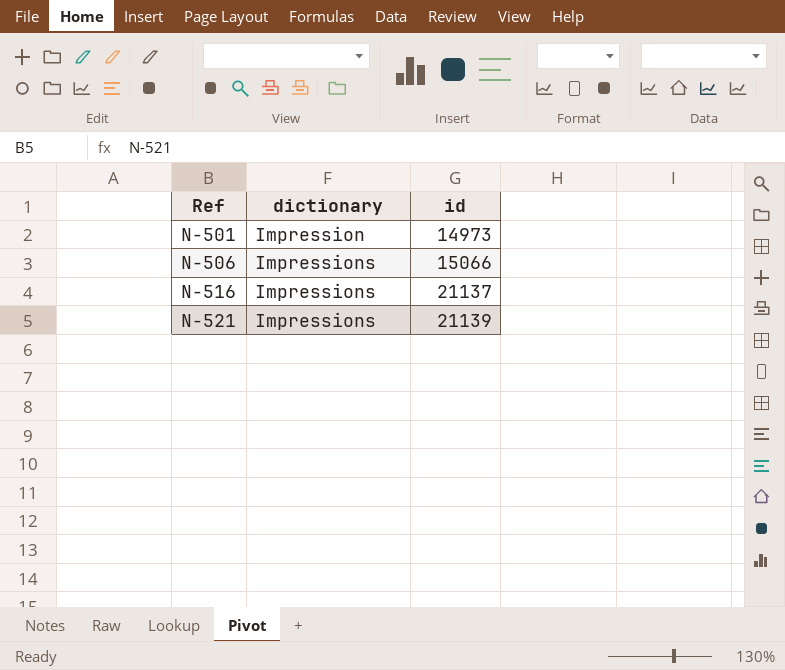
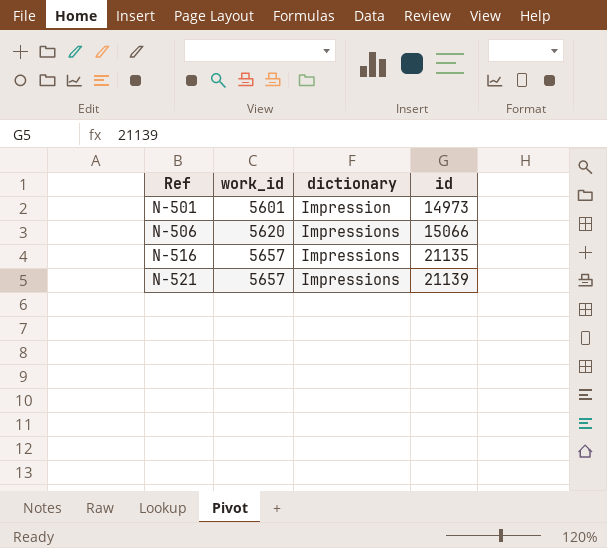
column work_id | position: none -> 2
N-516 | id: 21137 -> 21135

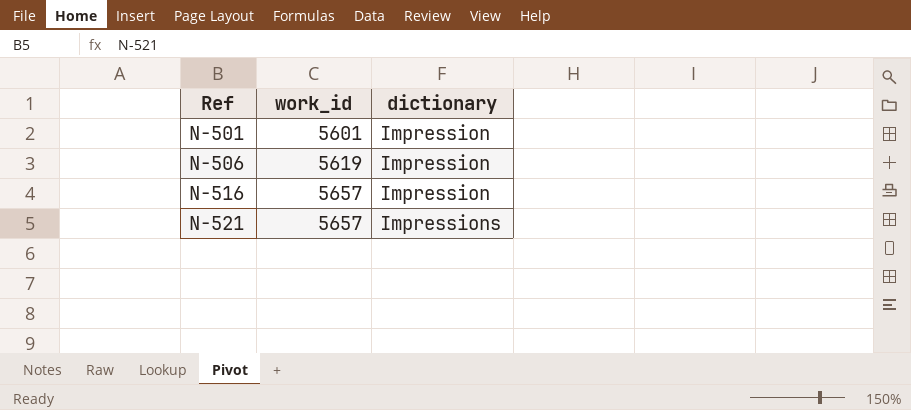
column id | position: 4 -> none
N-506 | work_id: 5620 -> 5619
N-506 | dictionary: Impressions -> Impression
N-516 | dictionary: Impressions -> Impression

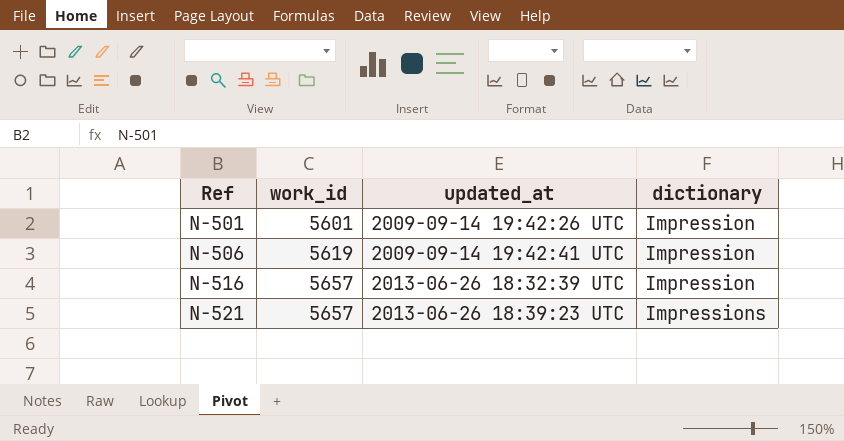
column updated_at | position: none -> 3

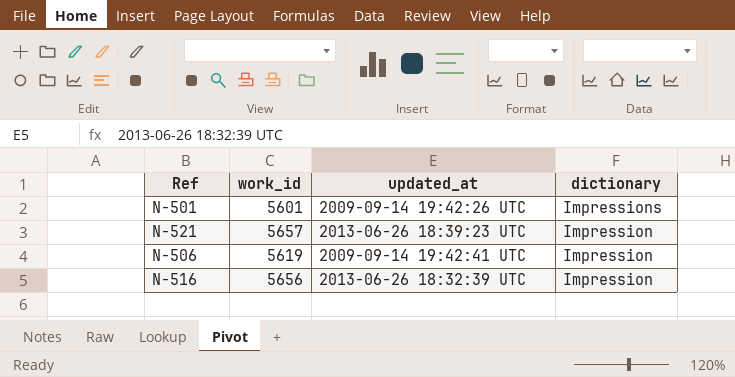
row order: Ref ascending -> dictionary descending
N-501 | dictionary: Impression -> Impressions
N-521 | dictionary: Impressions -> Impression
N-516 | work_id: 5657 -> 5656

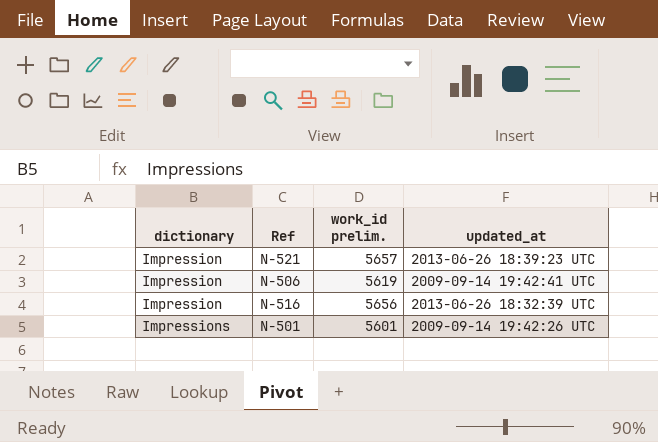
row order: dictionary descending -> dictionary ascending
column dictionary | position: 4 -> 1
column name: work_id -> work_id prelim.

